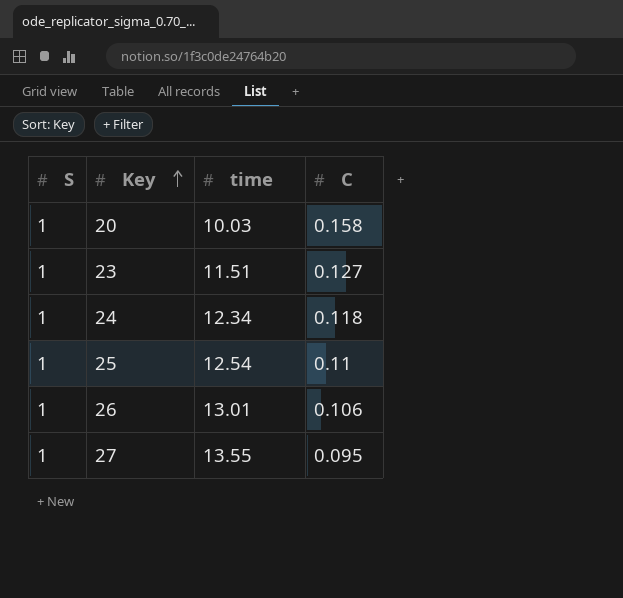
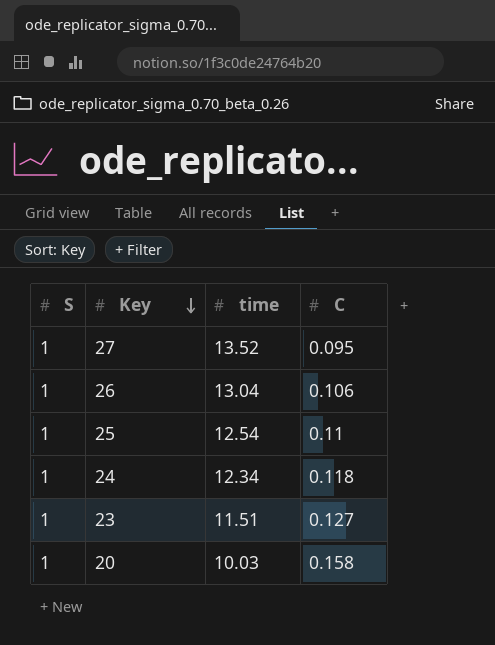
row order: Key ascending -> Key descending
27 | time: 13.55 -> 13.52
26 | time: 13.01 -> 13.04

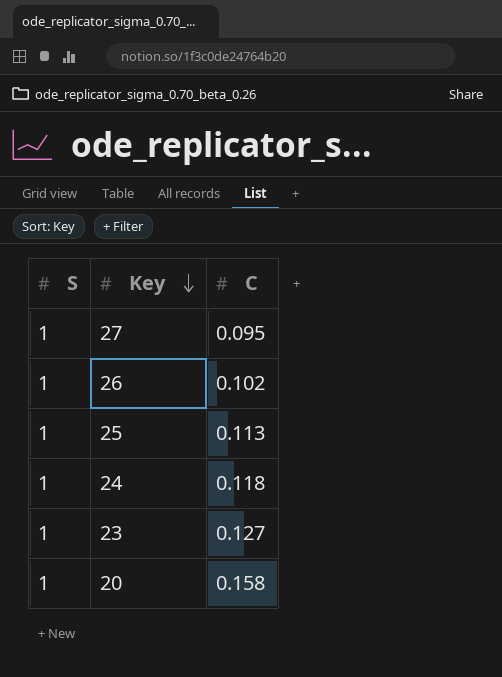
column time | position: 3 -> none
26 | C: 0.106 -> 0.102
25 | C: 0.11 -> 0.113

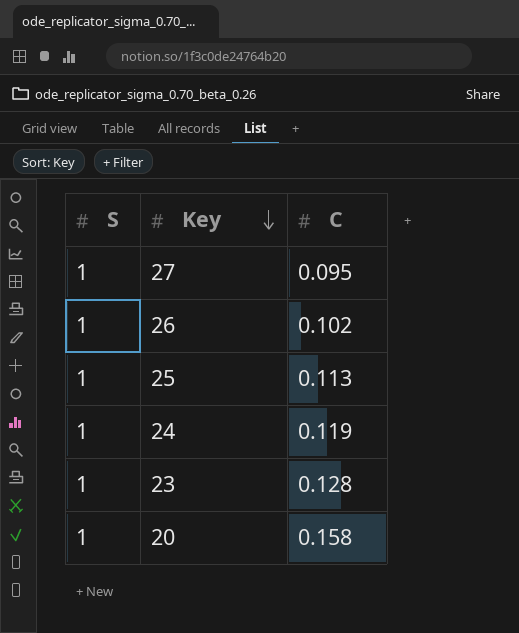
24 | C: 0.118 -> 0.119
23 | C: 0.127 -> 0.128

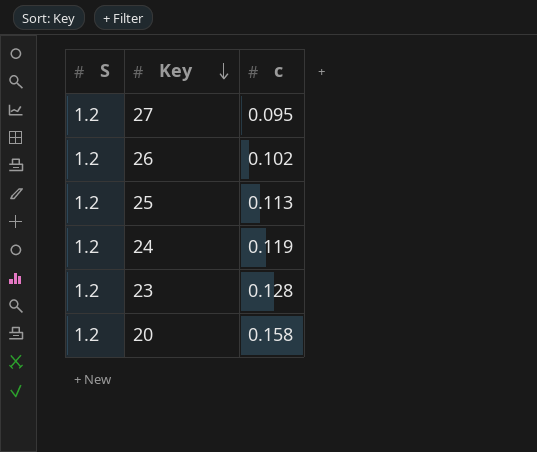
column name: C -> c
27 | S: 1 -> 1.2
26 | S: 1 -> 1.2
25 | S: 1 -> 1.2
24 | S: 1 -> 1.2
23 | S: 1 -> 1.2
20 | S: 1 -> 1.2

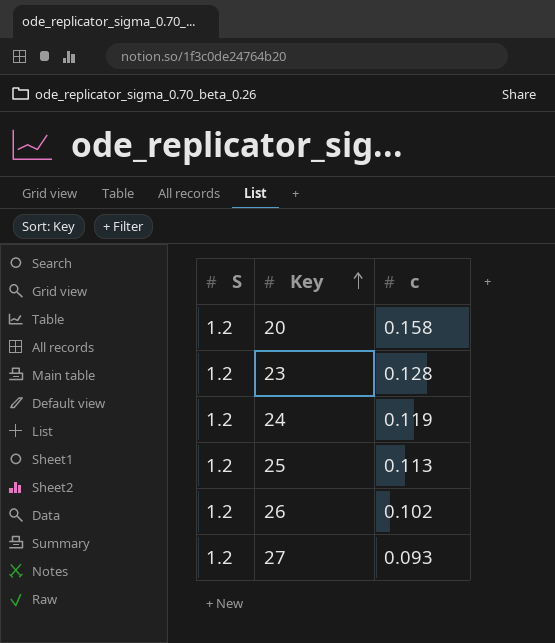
row order: Key descending -> Key ascending
27 | c: 0.095 -> 0.093

